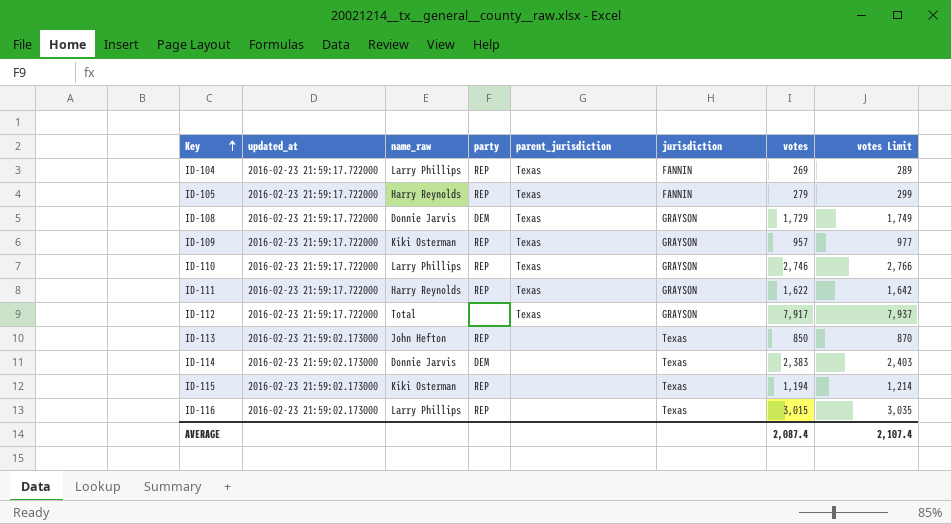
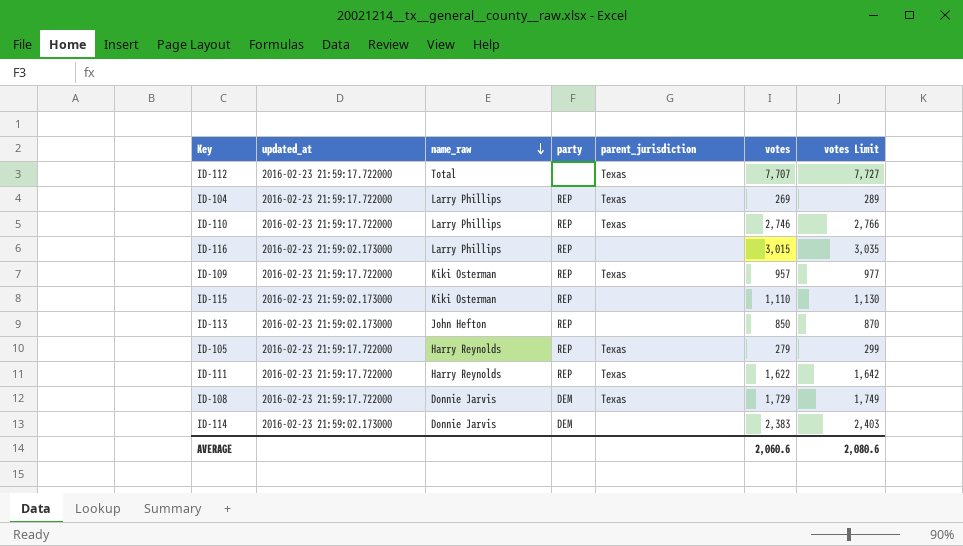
row order: Key ascending -> name_raw descending
column jurisdiction | position: 6 -> none
ID-112 | votes: 7,917 -> 7,707
ID-112 | votes Limit: 7,937 -> 7,727
ID-115 | votes: 1,194 -> 1,110
ID-115 | votes Limit: 1,214 -> 1,130
AVERAGE | votes: 2,087.4 -> 2,060.6
AVERAGE | votes Limit: 2,107.4 -> 2,080.6

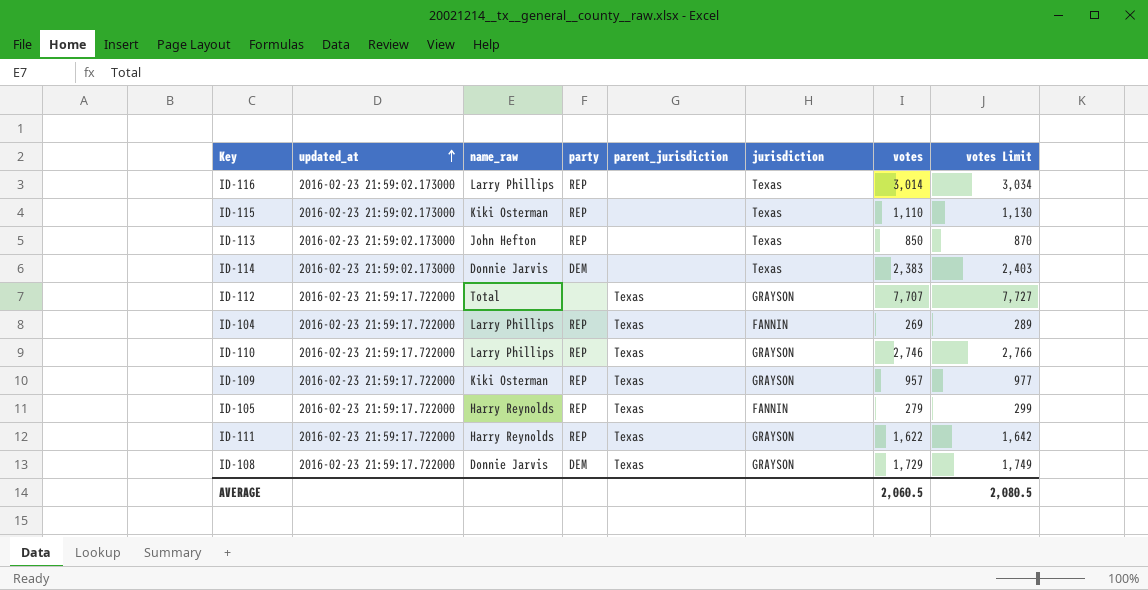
row order: name_raw descending -> updated_at ascending
column jurisdiction | position: none -> 6
ID-116 | votes: 3,015 -> 3,014
ID-116 | votes Limit: 3,035 -> 3,034
AVERAGE | votes: 2,060.6 -> 2,060.5
AVERAGE | votes Limit: 2,080.6 -> 2,080.5

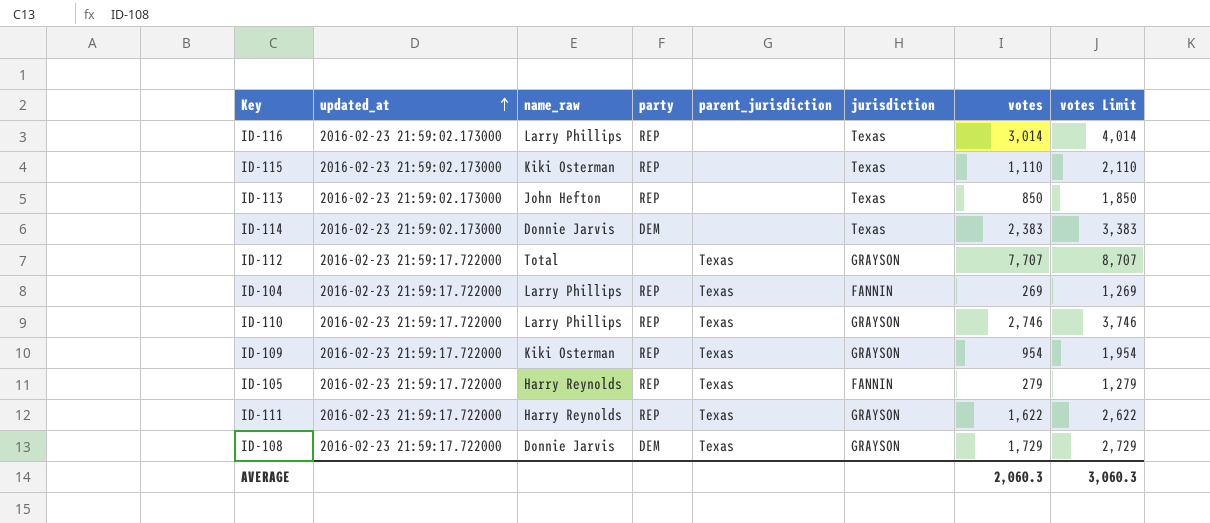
column votes Limit | formula: [votes] + 20 -> [votes] + 1000
ID-109 | votes: 957 -> 954
AVERAGE | votes: 2,060.5 -> 2,060.3
AVERAGE | votes Limit: 2,080.5 -> 3,060.3

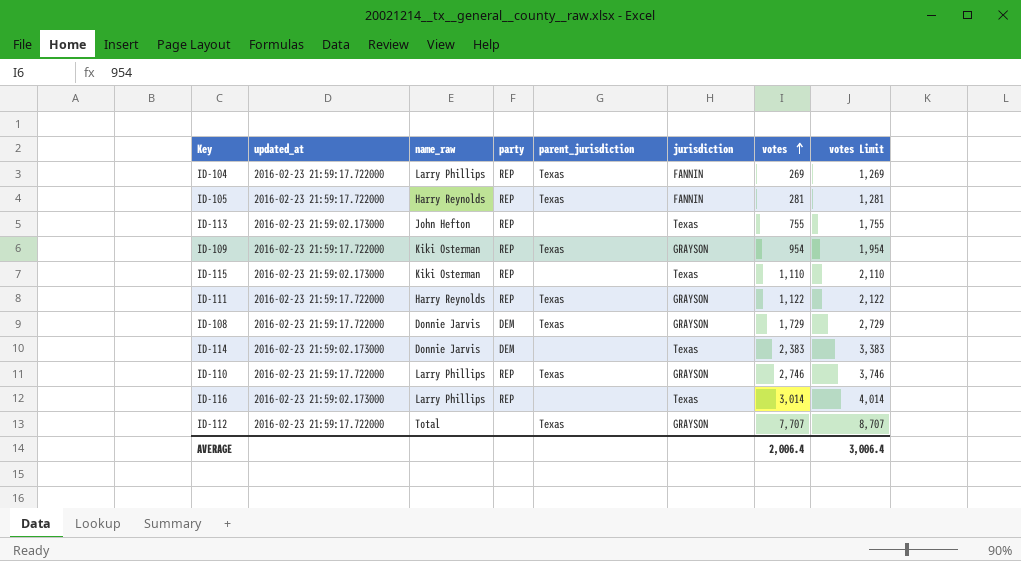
row order: updated_at ascending -> votes ascending
ID-105 | votes: 279 -> 281
ID-105 | votes Limit: 1,279 -> 1,281
ID-113 | votes: 850 -> 755
ID-113 | votes Limit: 1,850 -> 1,755
ID-111 | votes: 1,622 -> 1,122
ID-111 | votes Limit: 2,622 -> 2,122
AVERAGE | votes: 2,060.3 -> 2,006.4
AVERAGE | votes Limit: 3,060.3 -> 3,006.4

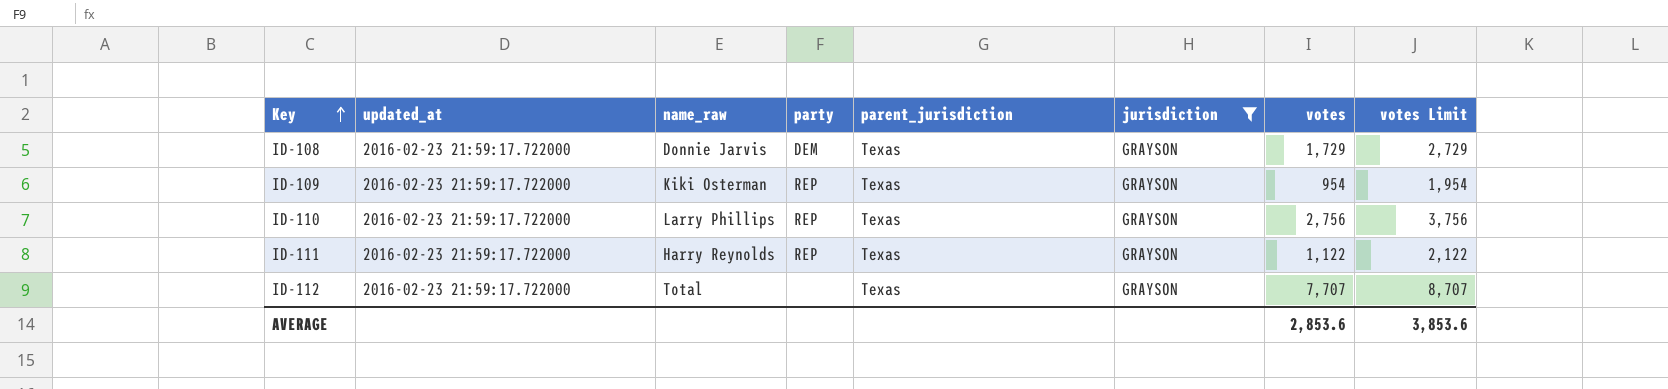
filter: none -> jurisdiction = GRAYSON
row order: votes ascending -> Key ascending
ID-110 | votes: 2,746 -> 2,756
ID-110 | votes Limit: 3,746 -> 3,756
AVERAGE | votes: 2,006.4 -> 2,853.6
AVERAGE | votes Limit: 3,006.4 -> 3,853.6

